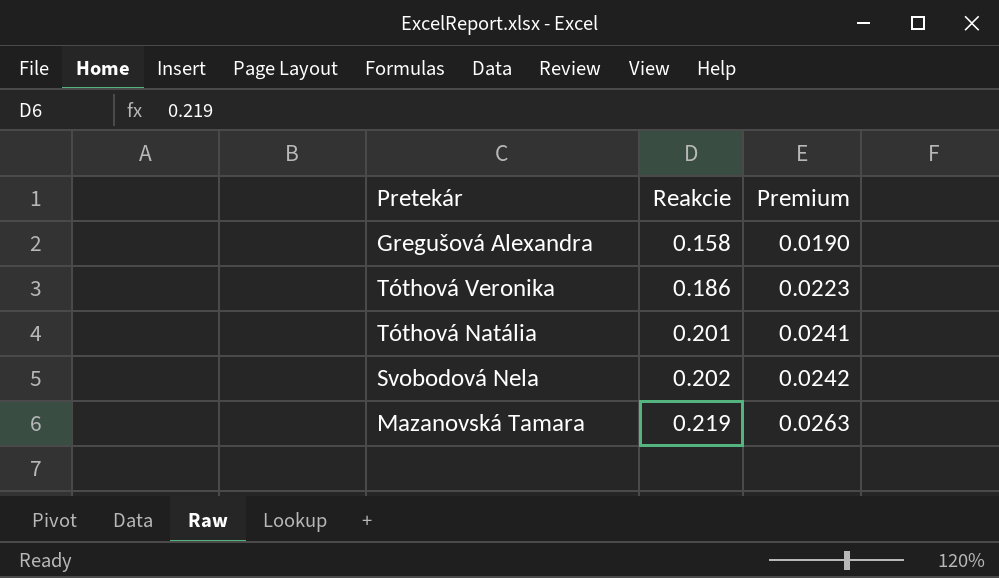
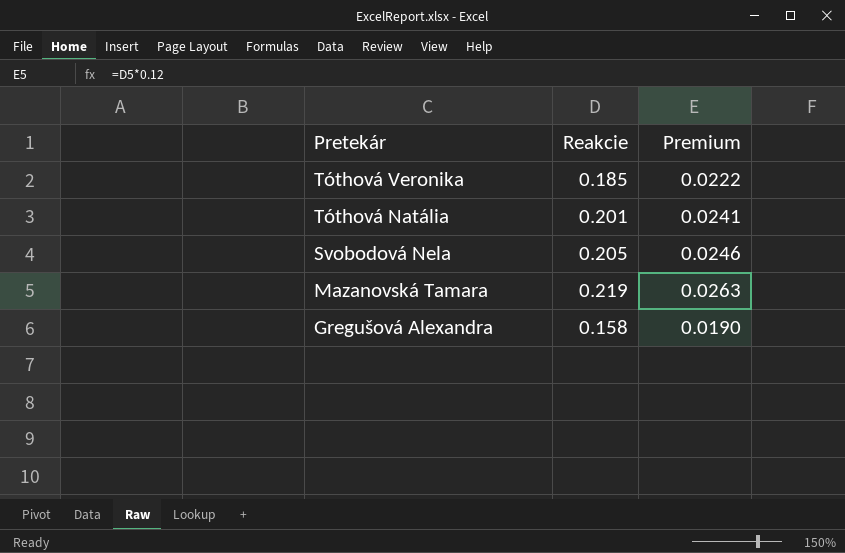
row order: Reakcie ascending -> Pretekár descending
Tóthová Veronika | Reakcie: 0.186 -> 0.185
Tóthová Veronika | Premium: 0.0223 -> 0.0222
Svobodová Nela | Reakcie: 0.202 -> 0.205
Svobodová Nela | Premium: 0.0242 -> 0.0246

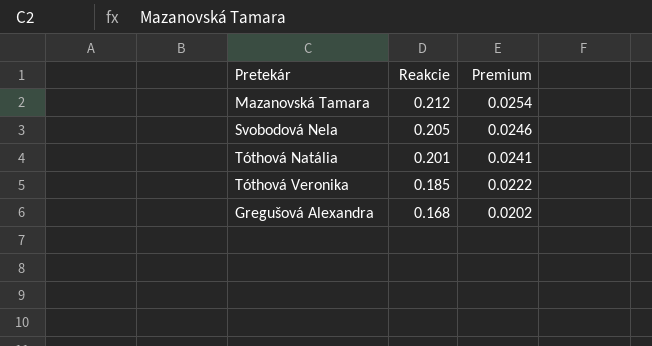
row order: Pretekár descending -> Reakcie descending
Mazanovská Tamara | Reakcie: 0.219 -> 0.212
Mazanovská Tamara | Premium: 0.0263 -> 0.0254
Gregušová Alexandra | Reakcie: 0.158 -> 0.168
Gregušová Alexandra | Premium: 0.0190 -> 0.0202

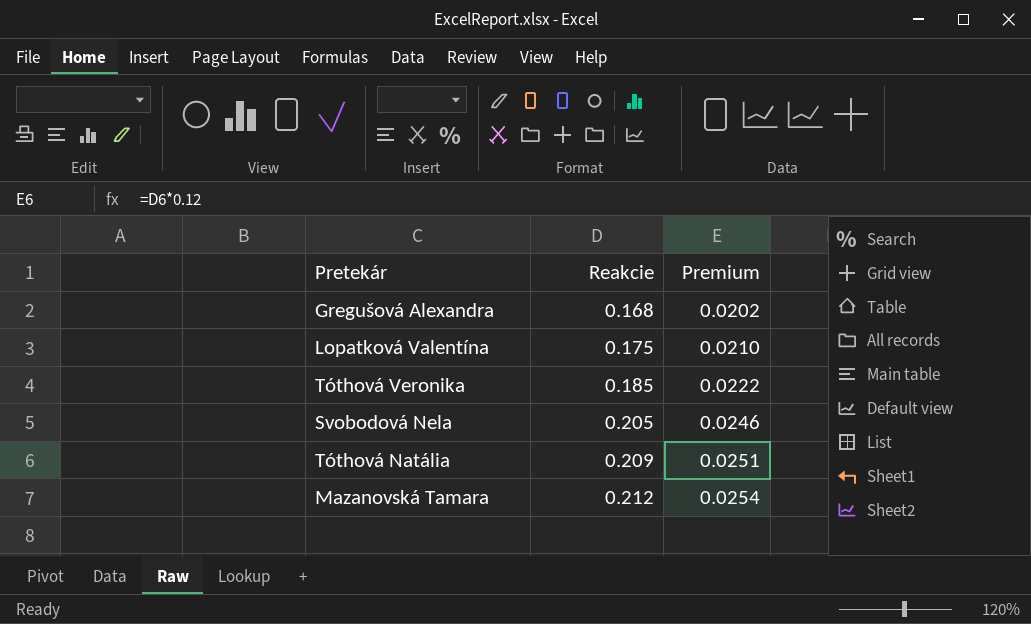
row order: Reakcie descending -> Reakcie ascending
row Lopatková Valentína: none -> 0.175 | 0.0210
Tóthová Natália | Reakcie: 0.201 -> 0.209
Tóthová Natália | Premium: 0.0241 -> 0.0251

